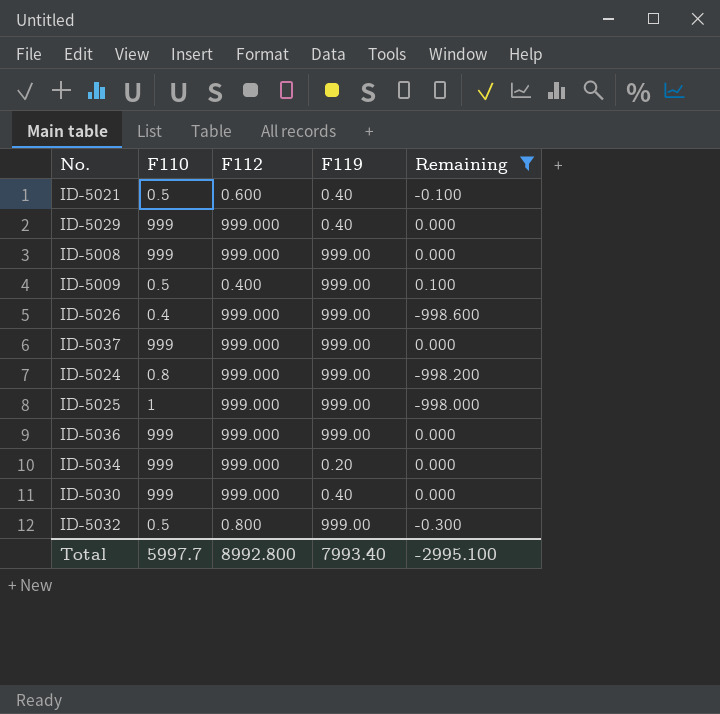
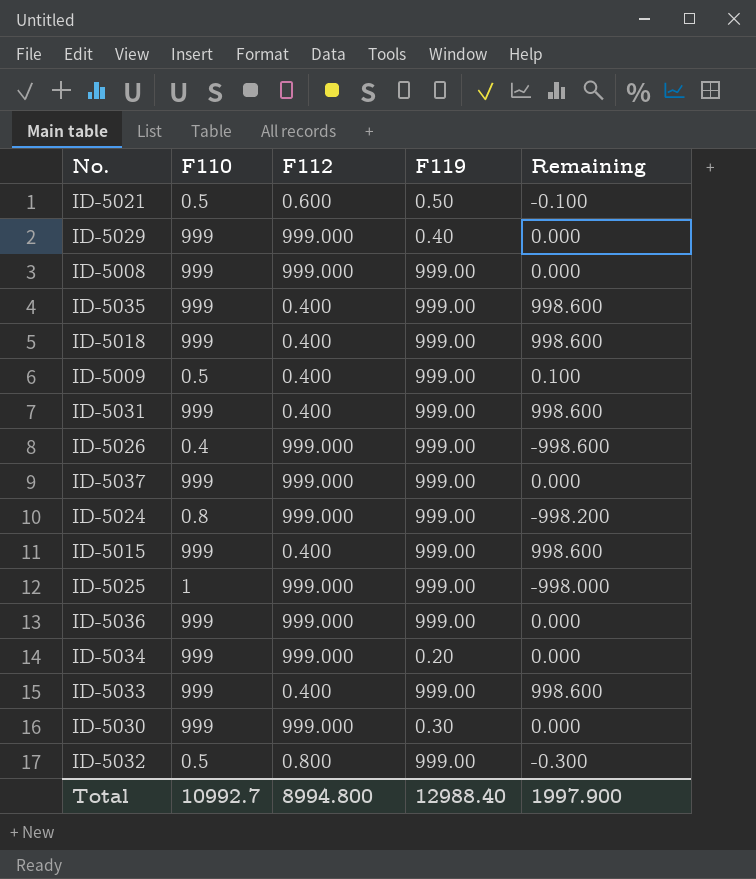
filter: Remaining != 998.600 -> none
ID-5021 | F119: 0.40 -> 0.50
ID-5030 | F119: 0.40 -> 0.30
Total | F110: 5997.7 -> 10992.7
Total | F112: 8992.800 -> 8994.800
Total | F119: 7993.40 -> 12988.40
Total | Remaining: -2995.100 -> 1997.900

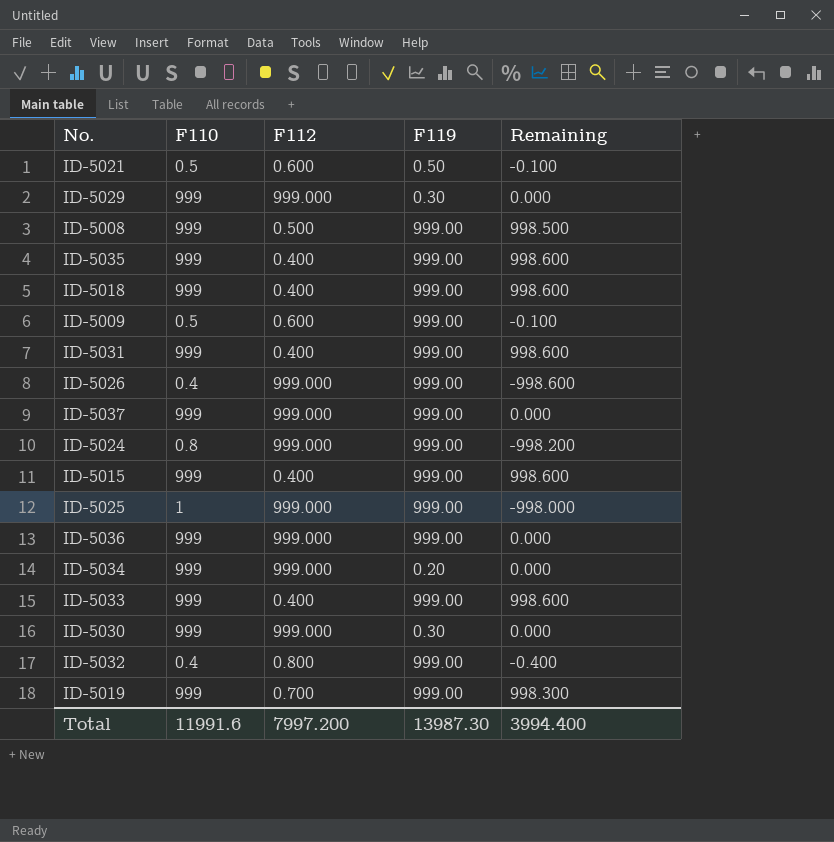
ID-5029 | F119: 0.40 -> 0.30
ID-5008 | F112: 999.000 -> 0.500
ID-5008 | Remaining: 0.000 -> 998.500
ID-5009 | F112: 0.400 -> 0.600
ID-5009 | Remaining: 0.100 -> -0.100
ID-5032 | F110: 0.5 -> 0.4
ID-5032 | Remaining: -0.300 -> -0.400
row ID-5019: none -> 999 | 0.700 | 999.00 | 998.300
Total | F110: 10992.7 -> 11991.6
Total | F112: 8994.800 -> 7997.200
Total | F119: 12988.40 -> 13987.30
Total | Remaining: 1997.900 -> 3994.400

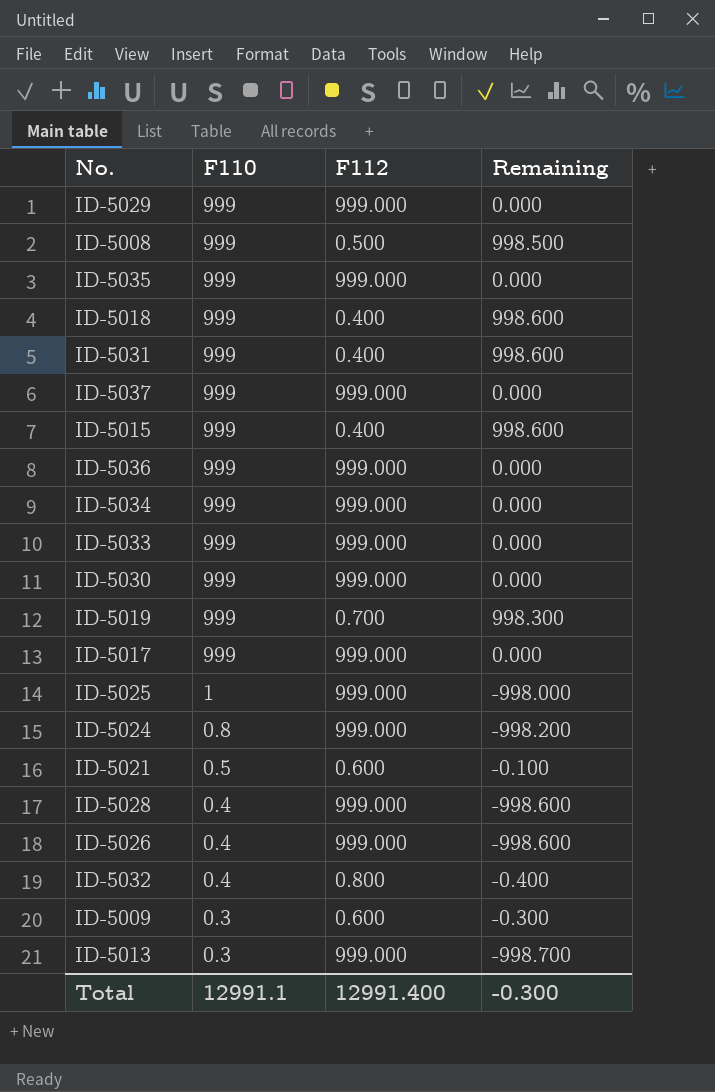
row order: none -> F110 descending
column F119 | position: 4 -> none
ID-5035 | F112: 0.400 -> 999.000
ID-5035 | Remaining: 998.600 -> 0.000
ID-5033 | F112: 0.400 -> 999.000
ID-5033 | Remaining: 998.600 -> 0.000
row ID-5017: none -> 999 | 999.000 | 0.000
row ID-5028: none -> 0.4 | 999.000 | -998.600
ID-5009 | F110: 0.5 -> 0.3
ID-5009 | Remaining: -0.100 -> -0.300
row ID-5013: none -> 0.3 | 999.000 | -998.700
Total | F110: 11991.6 -> 12991.1
Total | F112: 7997.200 -> 12991.400
Total | Remaining: 3994.400 -> -0.300

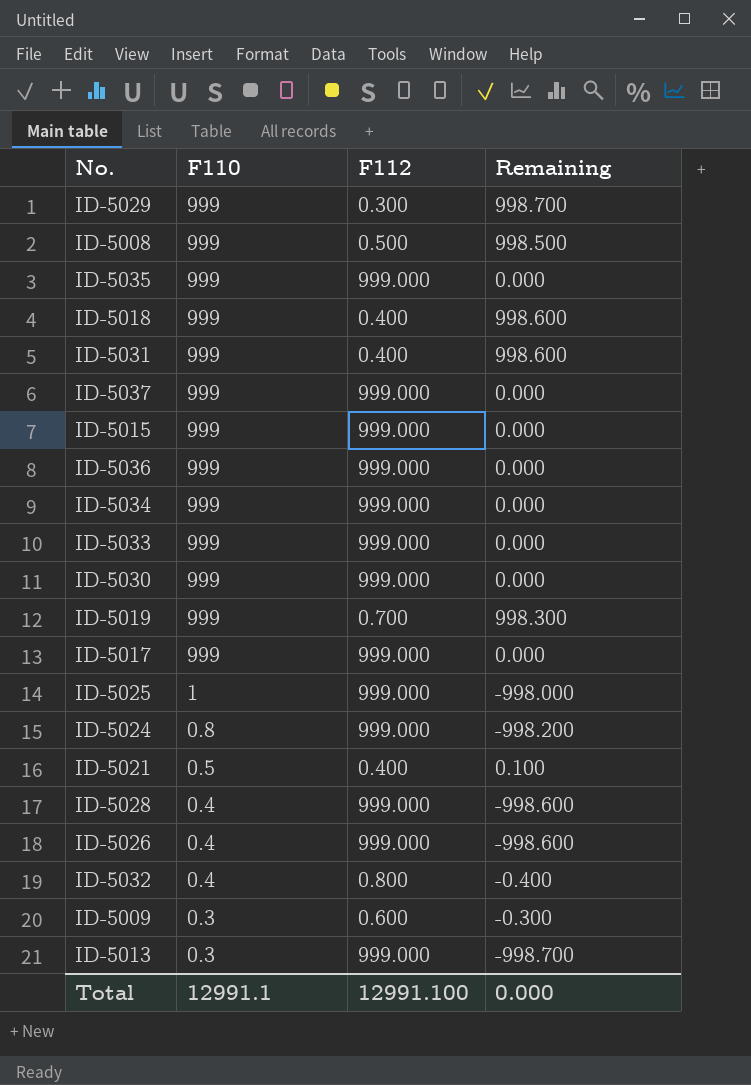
ID-5029 | F112: 999.000 -> 0.300
ID-5029 | Remaining: 0.000 -> 998.700
ID-5015 | F112: 0.400 -> 999.000
ID-5015 | Remaining: 998.600 -> 0.000
ID-5021 | F112: 0.600 -> 0.400
ID-5021 | Remaining: -0.100 -> 0.100
Total | F112: 12991.400 -> 12991.100
Total | Remaining: -0.300 -> 0.000

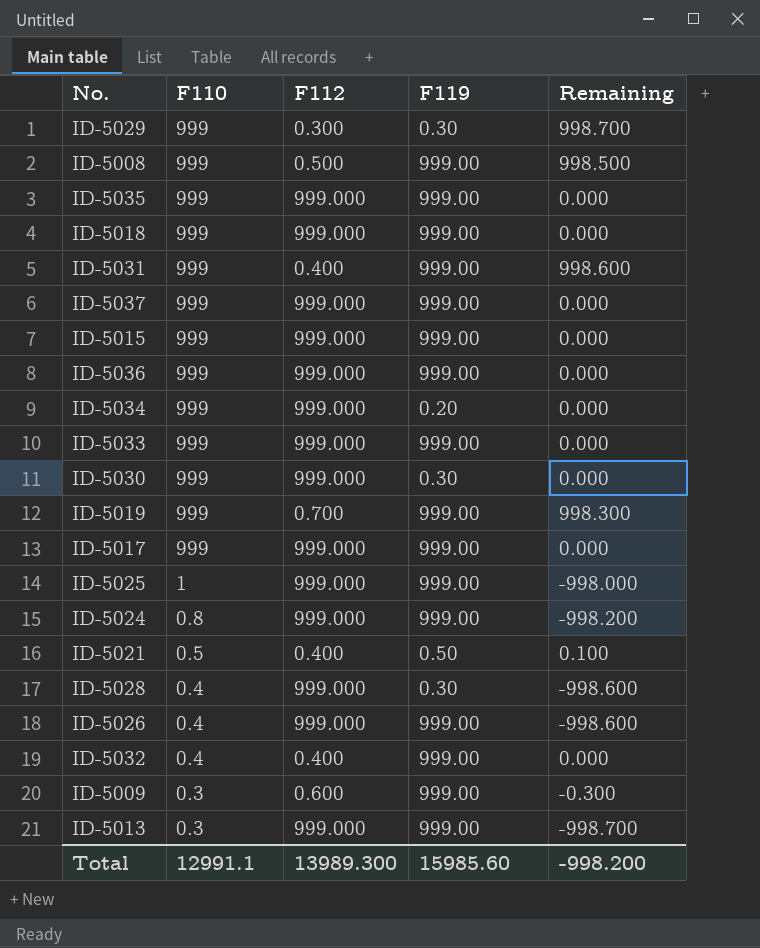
column F119 | position: none -> 4
ID-5018 | F112: 0.400 -> 999.000
ID-5018 | Remaining: 998.600 -> 0.000
ID-5032 | F112: 0.800 -> 0.400
ID-5032 | Remaining: -0.400 -> 0.000
Total | F112: 12991.100 -> 13989.300
Total | Remaining: 0.000 -> -998.200

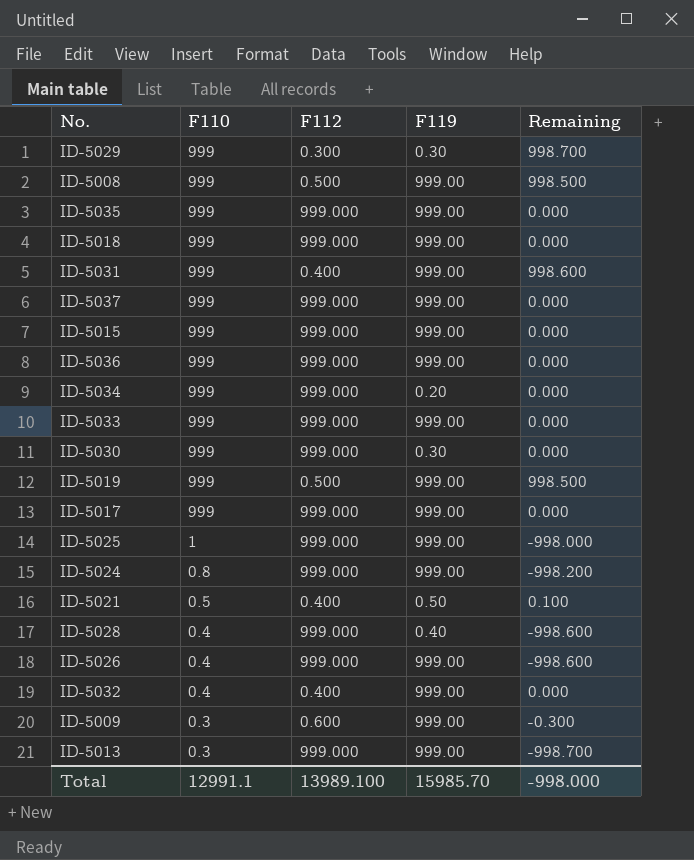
ID-5019 | F112: 0.700 -> 0.500
ID-5019 | Remaining: 998.300 -> 998.500
ID-5028 | F119: 0.30 -> 0.40
Total | F112: 13989.300 -> 13989.100
Total | F119: 15985.60 -> 15985.70
Total | Remaining: -998.200 -> -998.000

